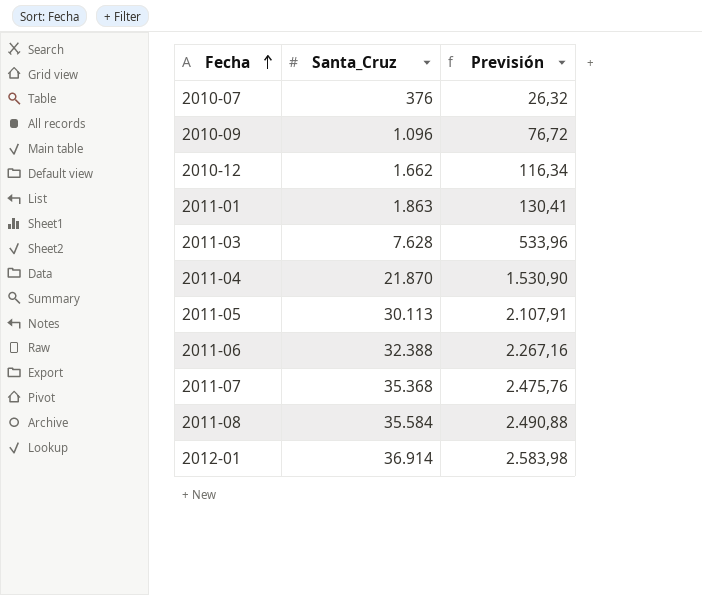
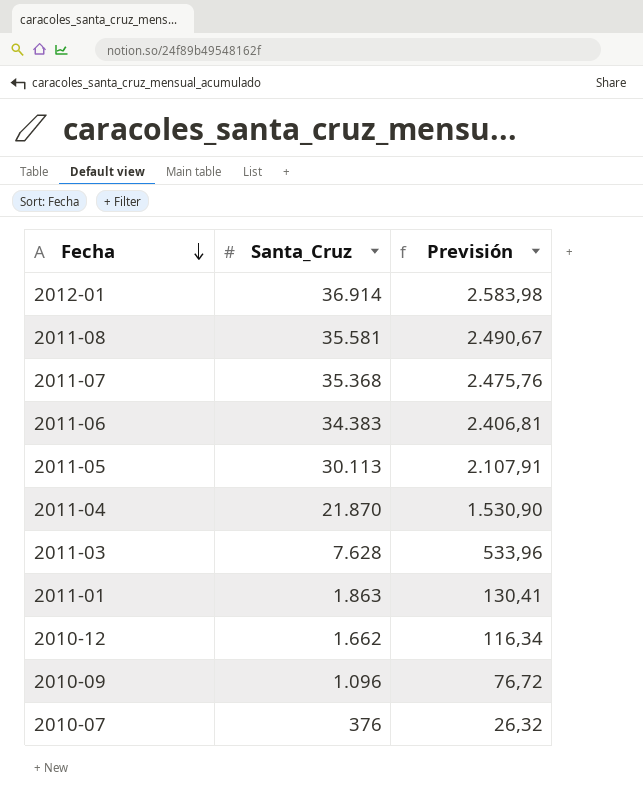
row order: Fecha ascending -> Fecha descending
2011-08 | Santa_Cruz: 35.584 -> 35.581
2011-08 | Previsión: 2.490,88 -> 2.490,67
2011-06 | Santa_Cruz: 32.388 -> 34.383
2011-06 | Previsión: 2.267,16 -> 2.406,81

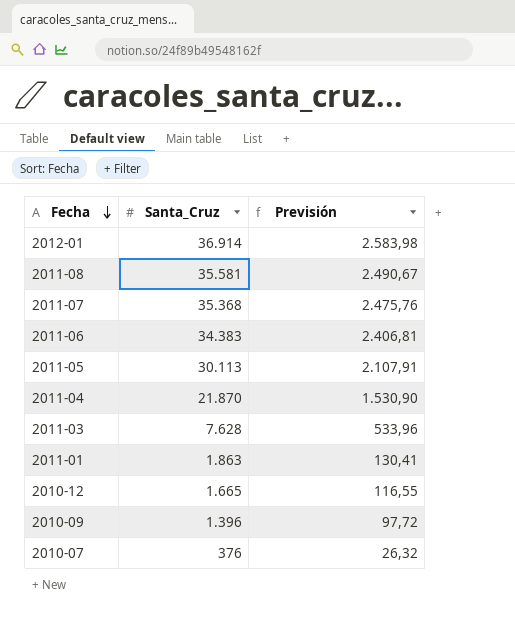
2010-12 | Santa_Cruz: 1.662 -> 1.665
2010-12 | Previsión: 116,34 -> 116,55
2010-09 | Santa_Cruz: 1.096 -> 1.396
2010-09 | Previsión: 76,72 -> 97,72

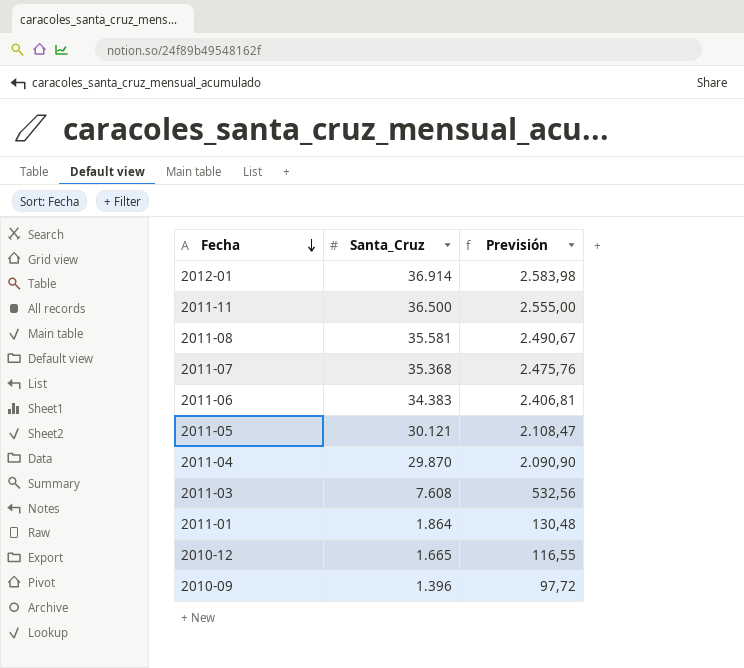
row 2010-07: 376 | 26,32 -> none
row 2011-11: none -> 36.500 | 2.555,00
2011-05 | Santa_Cruz: 30.113 -> 30.121
2011-05 | Previsión: 2.107,91 -> 2.108,47
2011-04 | Santa_Cruz: 21.870 -> 29.870
2011-04 | Previsión: 1.530,90 -> 2.090,90
2011-03 | Santa_Cruz: 7.628 -> 7.608
2011-03 | Previsión: 533,96 -> 532,56
2011-01 | Santa_Cruz: 1.863 -> 1.864
2011-01 | Previsión: 130,41 -> 130,48

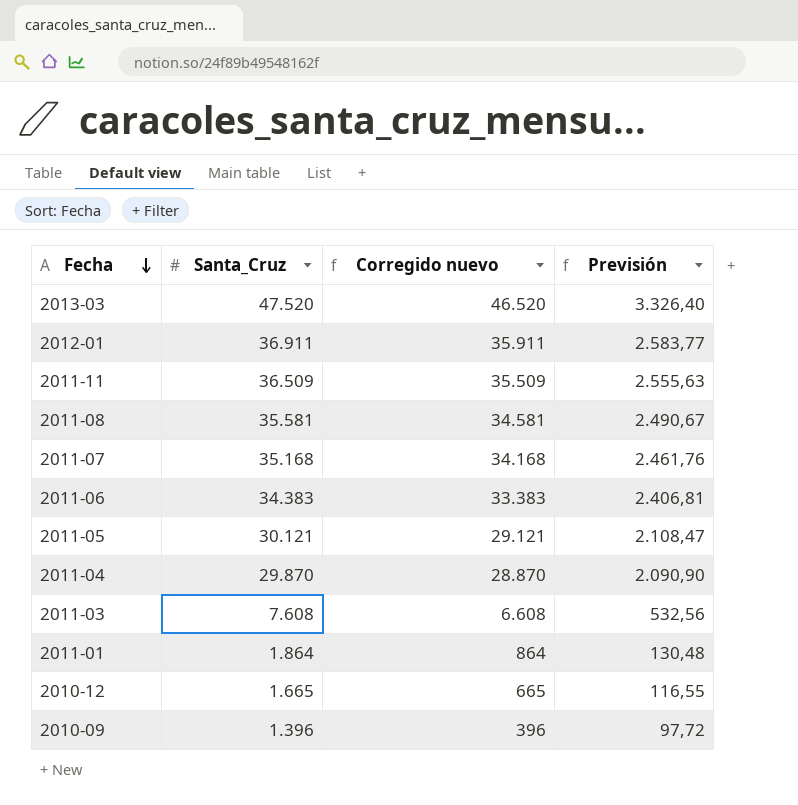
column Corregido nuevo | formula: none -> [Santa_Cruz] - 1000
row 2013-03: none -> 47.520 | 46.520 | 3.326,40
2012-01 | Santa_Cruz: 36.914 -> 36.911
2012-01 | Previsión: 2.583,98 -> 2.583,77
2011-11 | Santa_Cruz: 36.500 -> 36.509
2011-11 | Previsión: 2.555,00 -> 2.555,63
2011-07 | Santa_Cruz: 35.368 -> 35.168
2011-07 | Previsión: 2.475,76 -> 2.461,76

